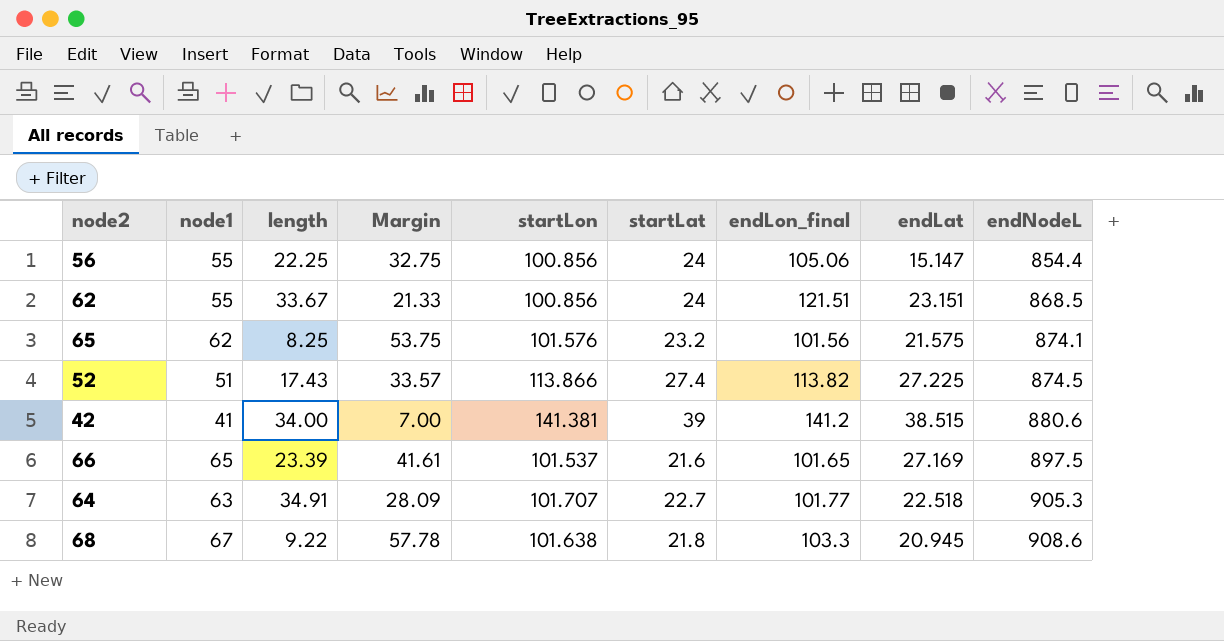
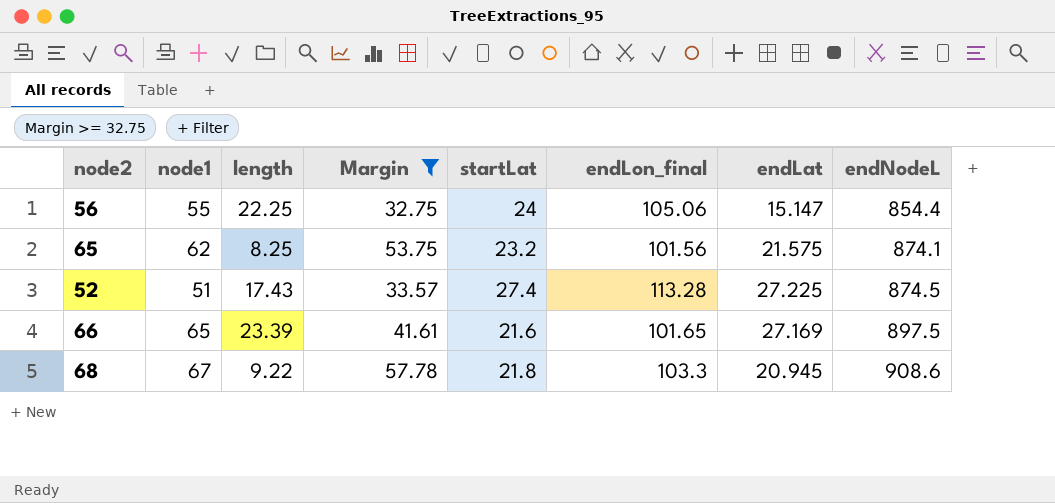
filter: none -> Margin >= 32.75
column startLon | position: 5 -> none
52 | endLon_final: 113.82 -> 113.28

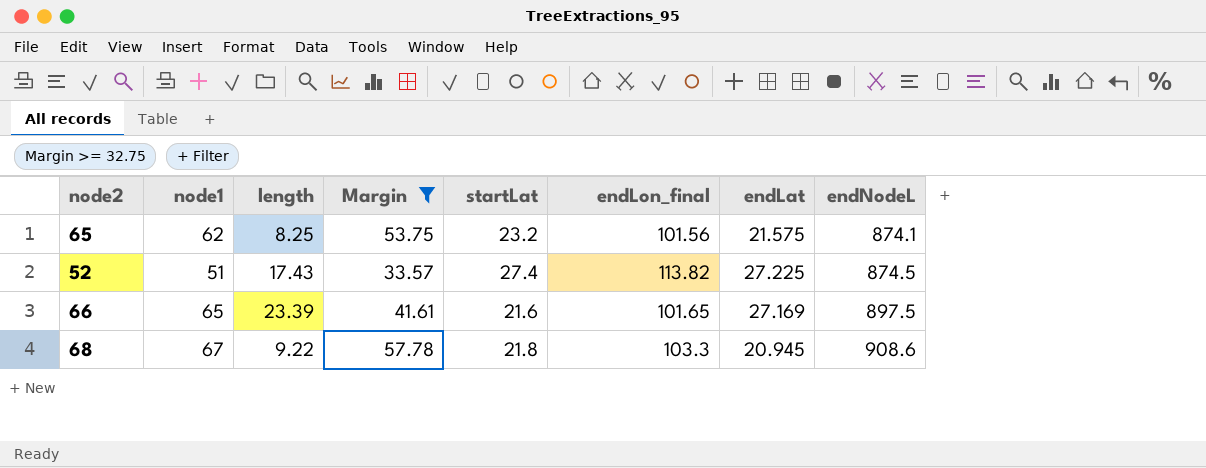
row 56: 55 | 22.25 | 32.75 | 24 | 105.06 | 15.147 | 854.4 -> none
52 | endLon_final: 113.28 -> 113.82

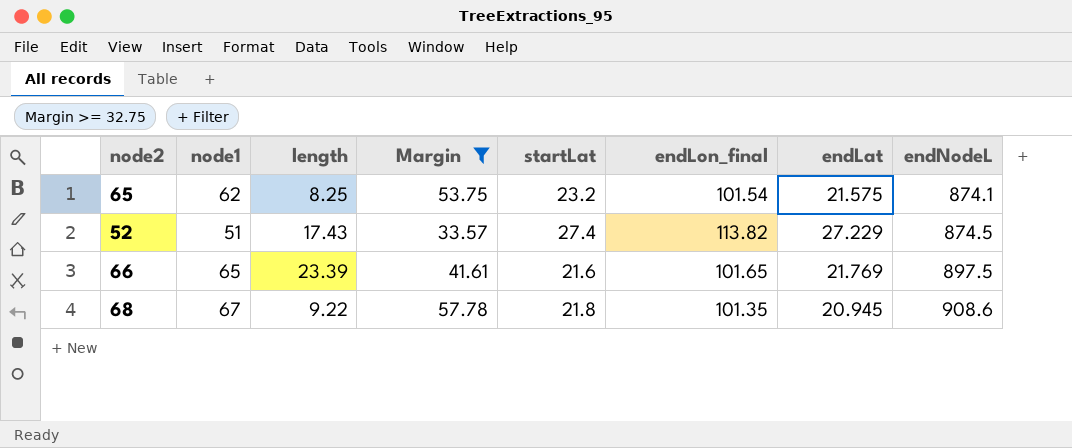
65 | endLon_final: 101.56 -> 101.54
52 | endLat: 27.225 -> 27.229
66 | endLat: 27.169 -> 21.769
68 | endLon_final: 103.3 -> 101.35

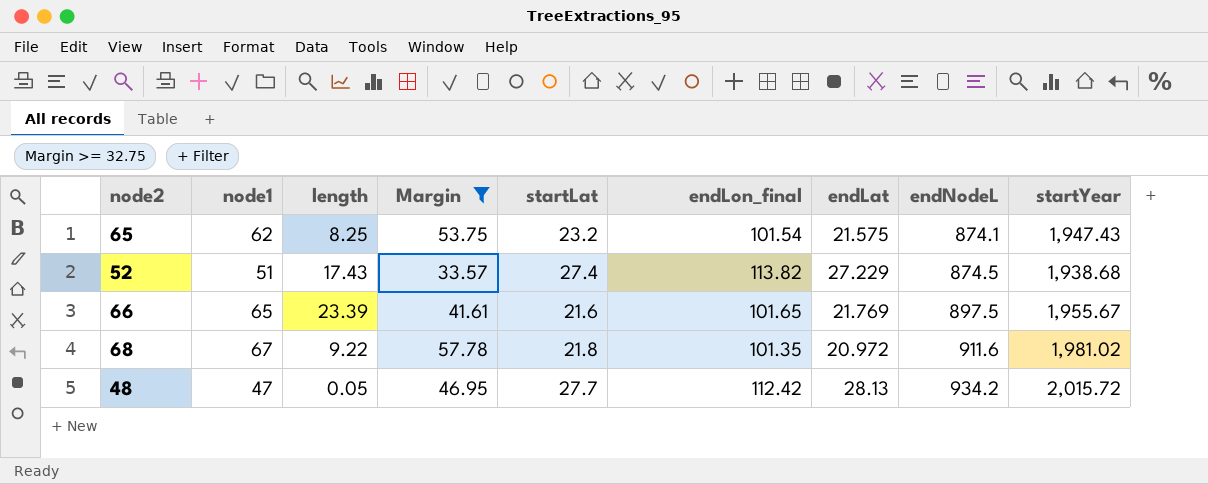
column startYear | position: none -> 9
68 | endLat: 20.945 -> 20.972
68 | endNodeL: 908.6 -> 911.6
row 48: none -> 47 | 0.05 | 46.95 | 27.7 | 112.42 | 28.13 | 934.2 | 2,015.72

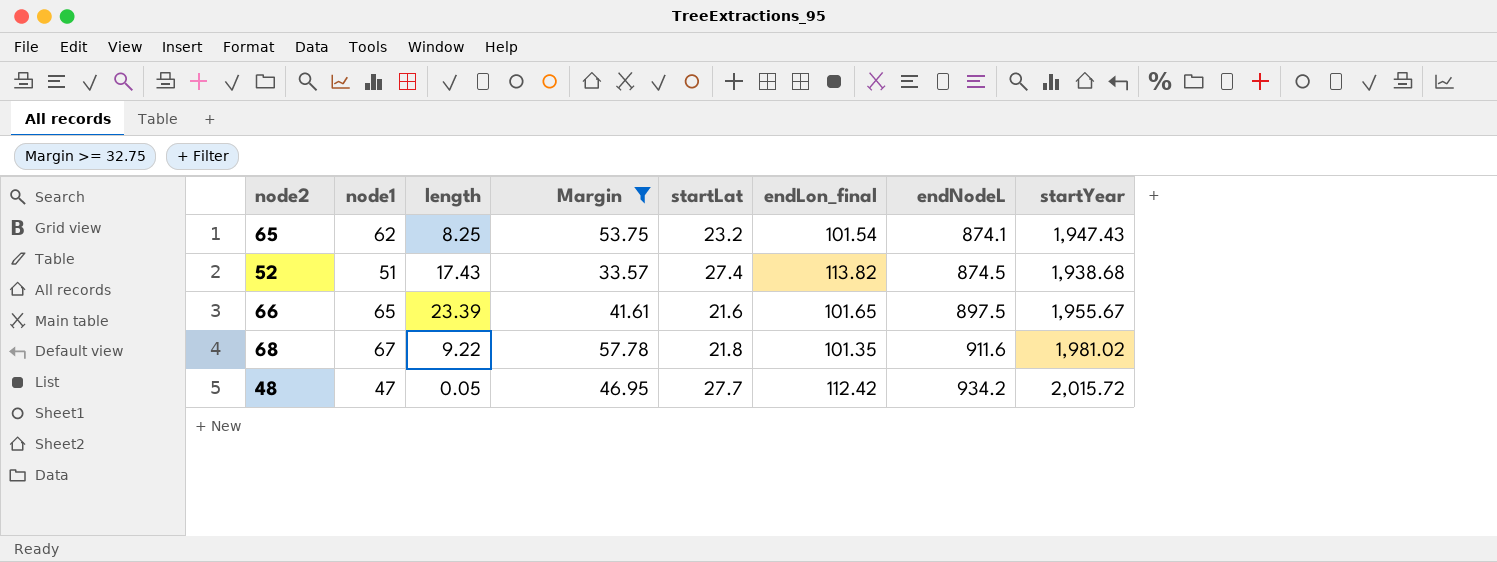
column endLat | position: 7 -> none

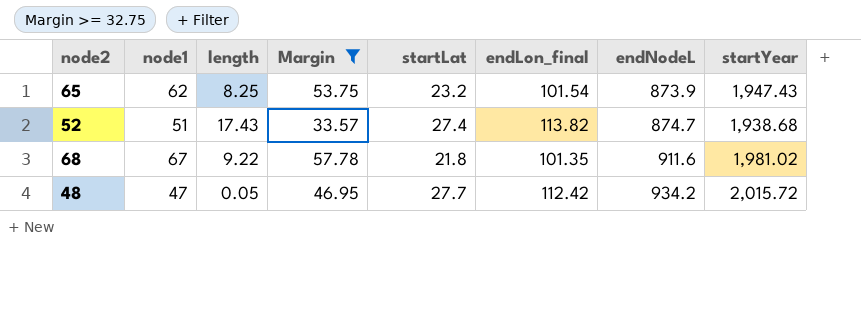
row 66: 65 | 23.39 | 41.61 | 21.6 | 101.65 | 897.5 | 1,955.67 -> none
65 | endNodeL: 874.1 -> 873.9
52 | endNodeL: 874.5 -> 874.7

